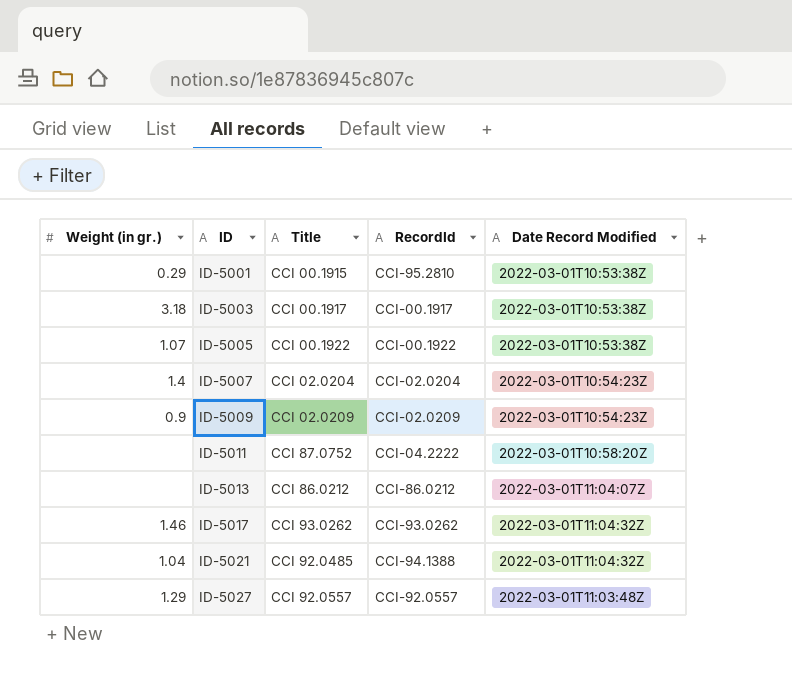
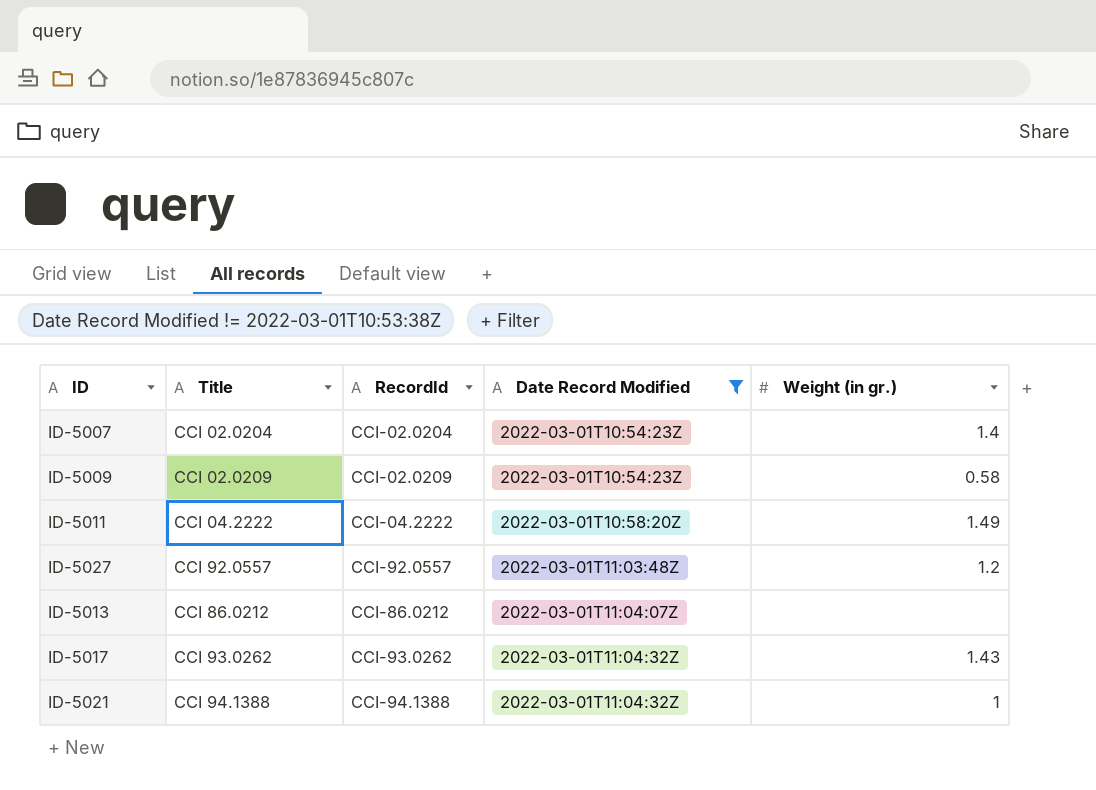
filter: none -> Date Record Modified != 2022-03-01T10:53:38Z
row order: ID ascending -> Date Record Modified ascending
column Weight (in gr.) | position: 1 -> 5
ID-5009 | Weight (in gr.): 0.9 -> 0.58
ID-5011 | Title: CCI 87.0752 -> CCI 04.2222
ID-5011 | Weight (in gr.): none -> 1.49
ID-5027 | Weight (in gr.): 1.29 -> 1.2
ID-5017 | Weight (in gr.): 1.46 -> 1.43
ID-5021 | Title: CCI 92.0485 -> CCI 94.1388
ID-5021 | Weight (in gr.): 1.04 -> 1

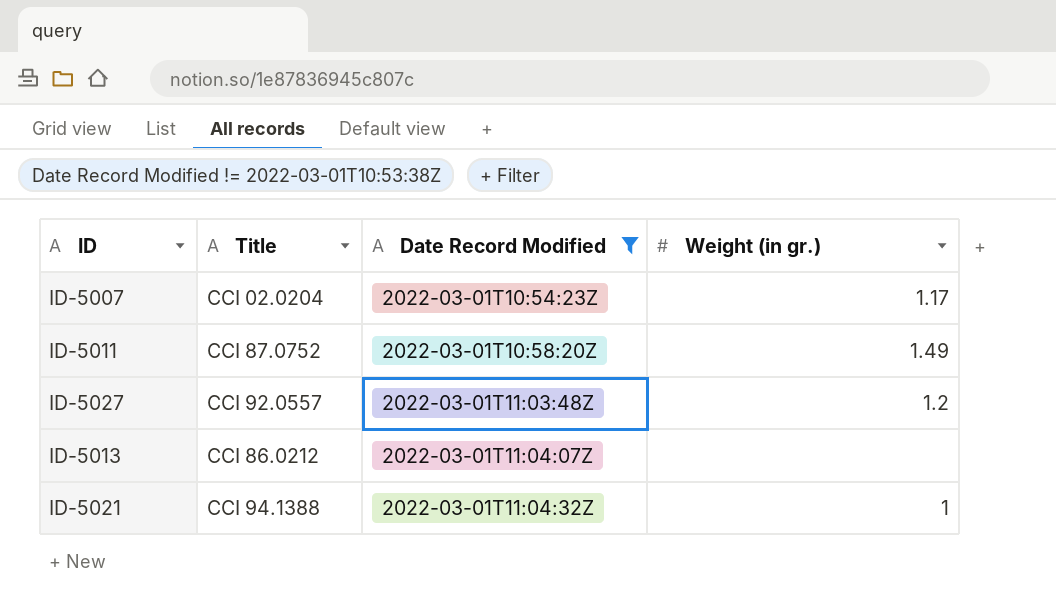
column RecordId | position: 3 -> none
row ID-5009: CCI 02.0209 | CCI-02.0209 | 2022-03-01T10:54:23Z | 0.58 -> none
row ID-5017: CCI 93.0262 | CCI-93.0262 | 2022-03-01T11:04:32Z | 1.43 -> none
ID-5007 | Weight (in gr.): 1.4 -> 1.17
ID-5011 | Title: CCI 04.2222 -> CCI 87.0752

